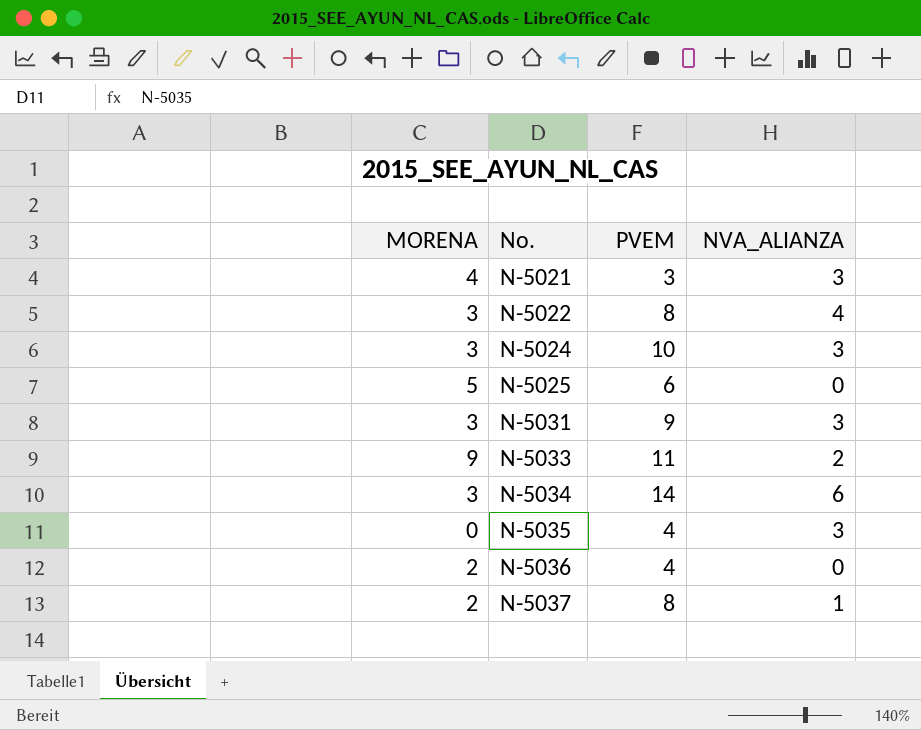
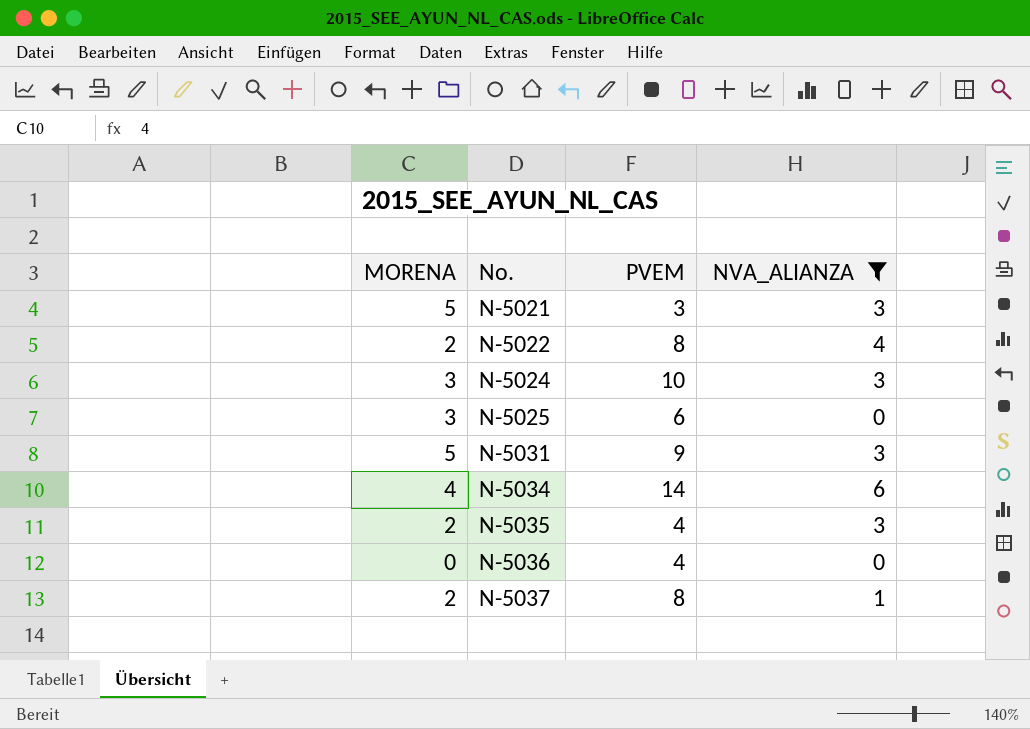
filter: none -> NVA_ALIANZA != 2
N-5021 | MORENA: 4 -> 5
N-5022 | MORENA: 3 -> 2
N-5025 | MORENA: 5 -> 3
N-5031 | MORENA: 3 -> 5
N-5034 | MORENA: 3 -> 4
N-5035 | MORENA: 0 -> 2
N-5036 | MORENA: 2 -> 0

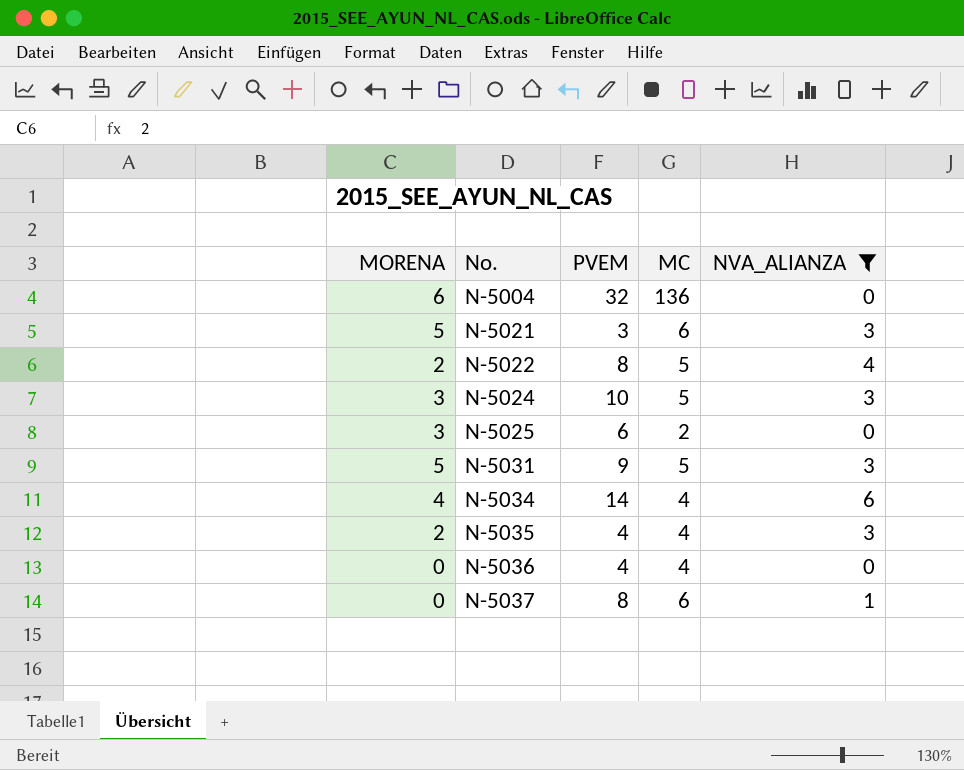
column MC | position: none -> 4
row N-5004: none -> 6 | 32 | 136 | 0
N-5037 | MORENA: 2 -> 0

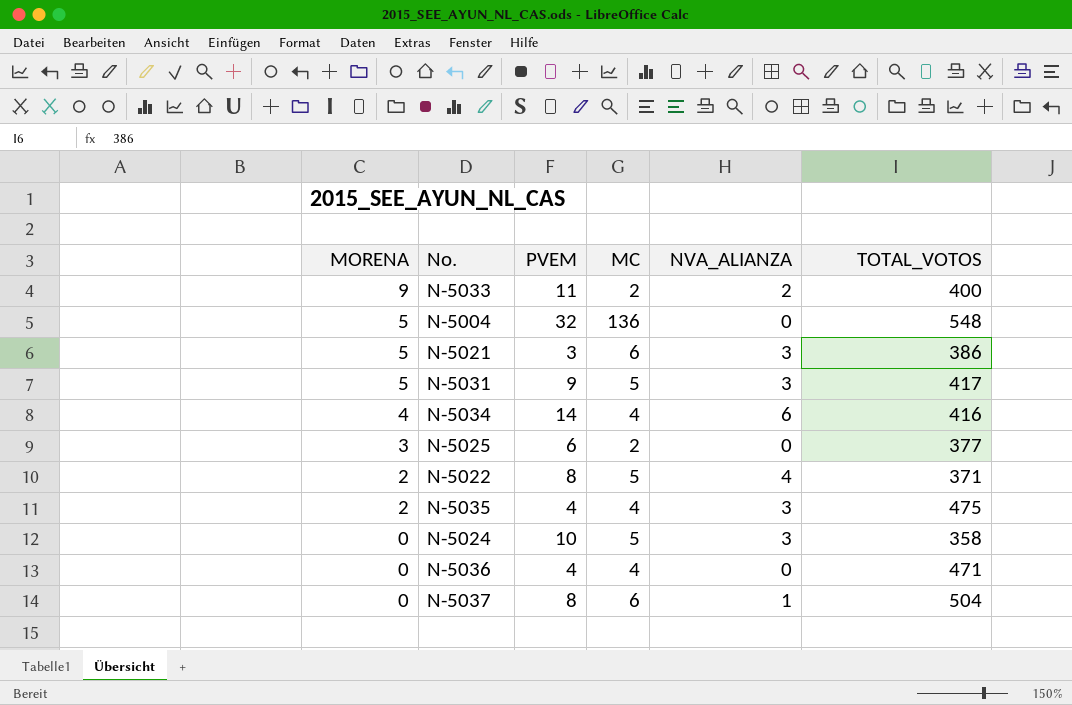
filter: NVA_ALIANZA != 2 -> none
row order: No. ascending -> MORENA descending
column TOTAL_VOTOS | position: none -> 6
N-5004 | MORENA: 6 -> 5
N-5024 | MORENA: 3 -> 0

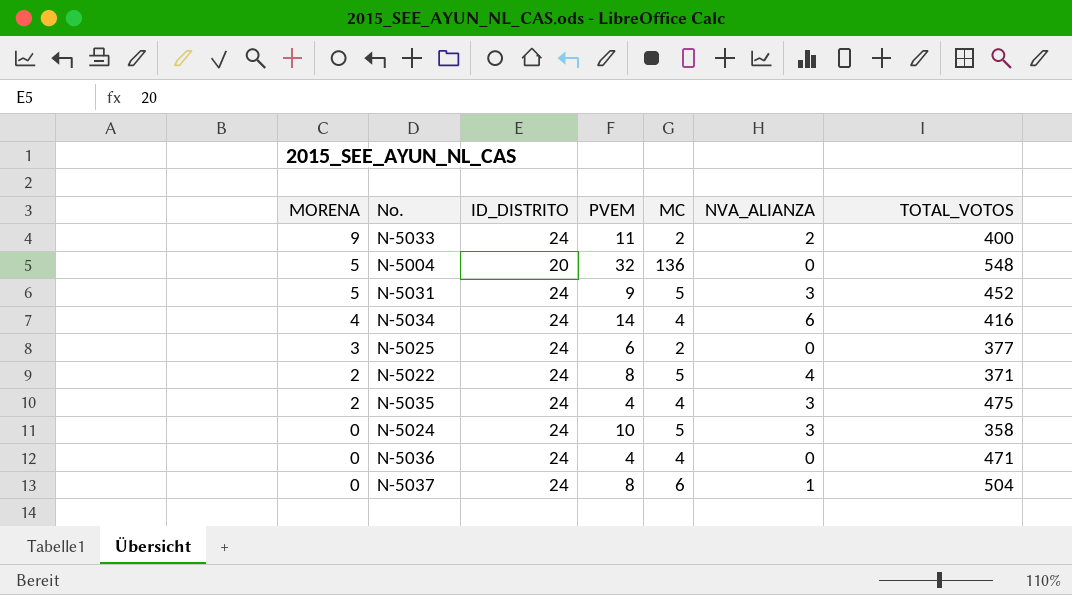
column ID_DISTRITO | position: none -> 3
row N-5021: 5 | 3 | 6 | 3 | 386 -> none
N-5031 | TOTAL_VOTOS: 417 -> 452

